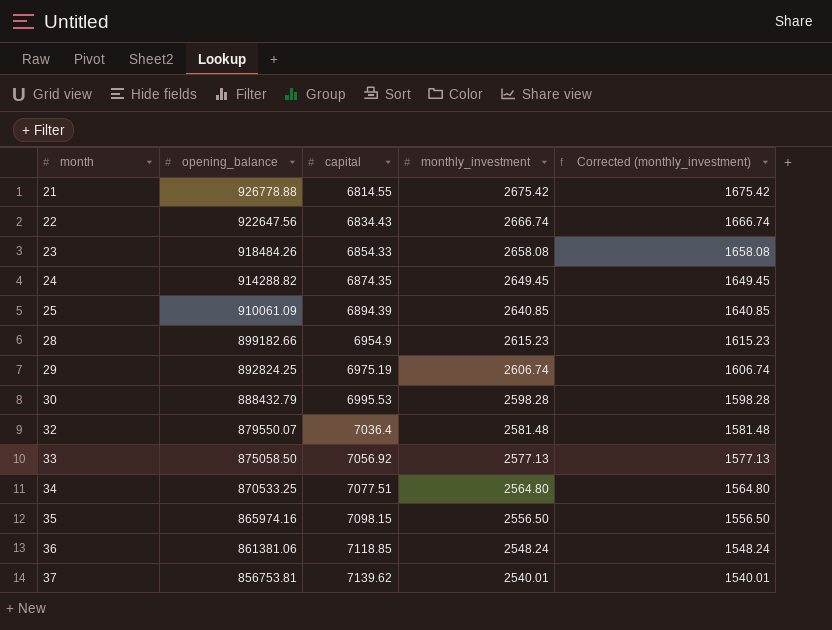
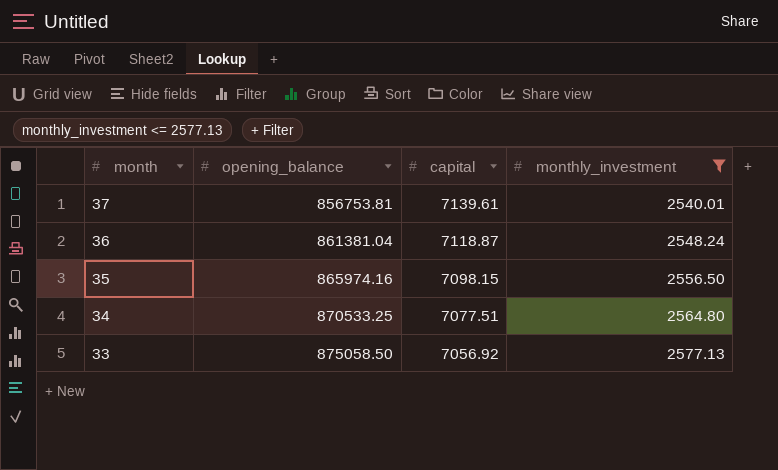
filter: none -> monthly_investment <= 2577.13
row order: month ascending -> month descending
column Corrected (monthly_investment) | formula: [monthly_investment] - 1000 -> none
37 | capital: 7139.62 -> 7139.61
36 | opening_balance: 861381.06 -> 861381.04
36 | capital: 7118.85 -> 7118.87

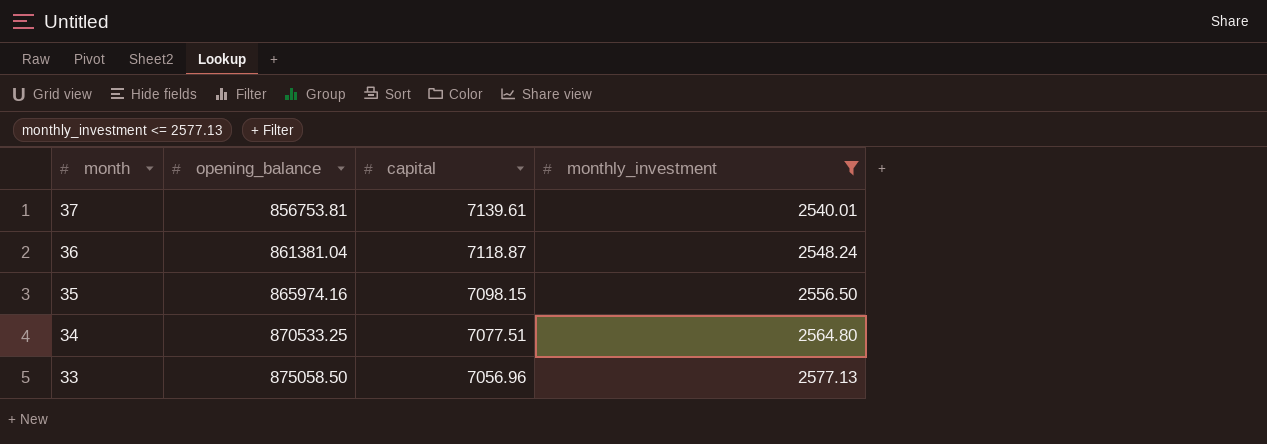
33 | capital: 7056.92 -> 7056.96

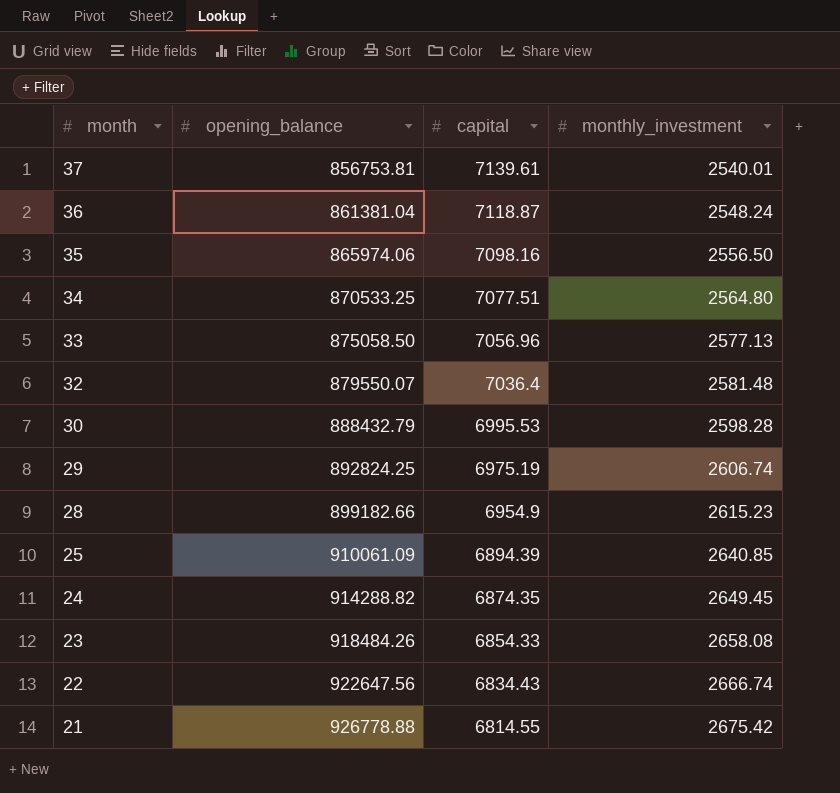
filter: monthly_investment <= 2577.13 -> none
35 | opening_balance: 865974.16 -> 865974.06
35 | capital: 7098.15 -> 7098.16

